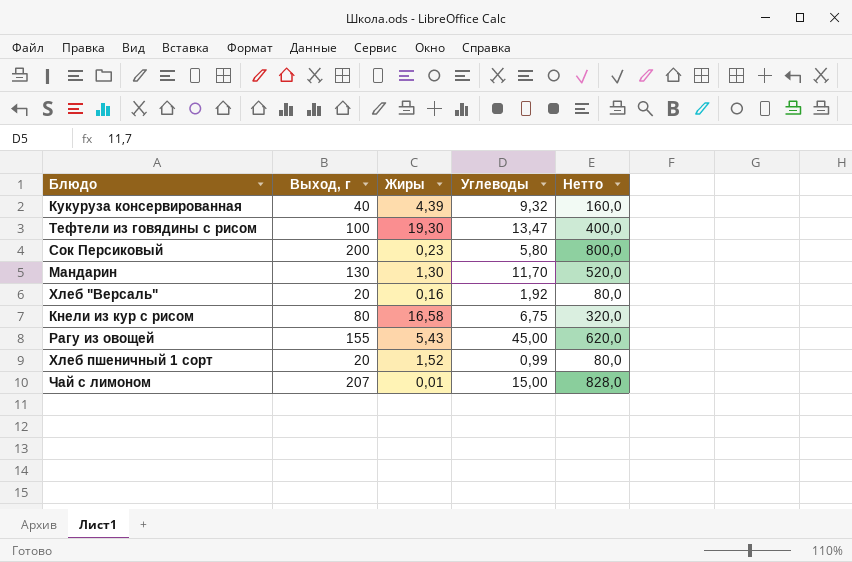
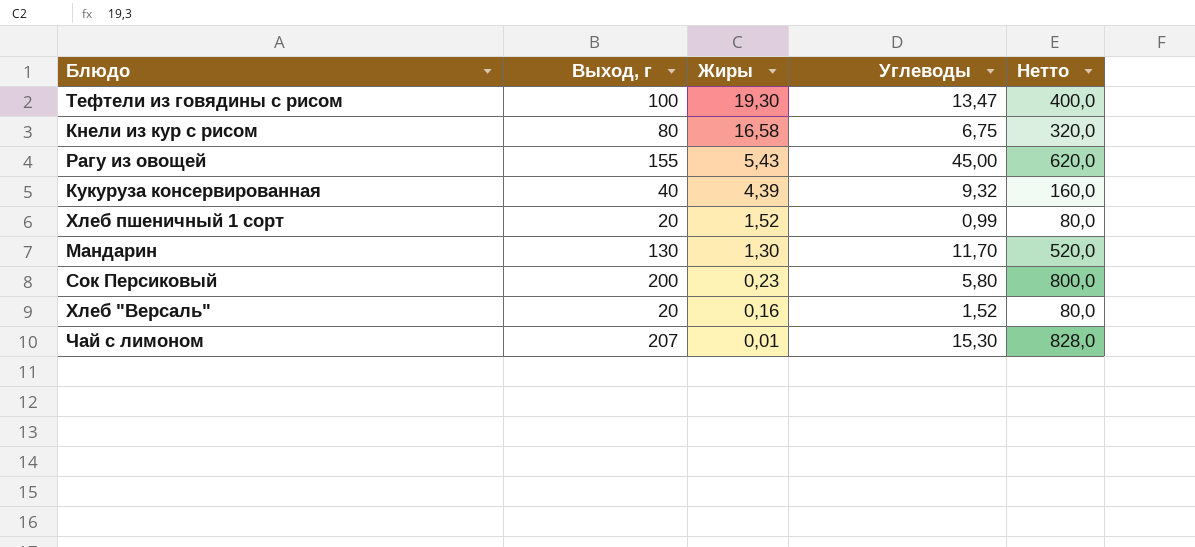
row order: none -> Жиры descending
Хлеб "Версаль" | Углеводы: 1,92 -> 1,52
Чай с лимоном | Углеводы: 15,00 -> 15,30

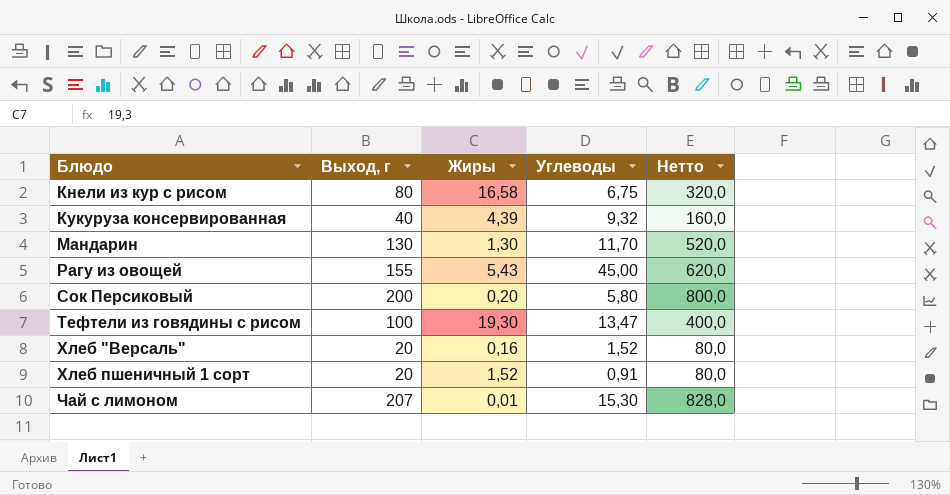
row order: Жиры descending -> Блюдо ascending
Сок Персиковый | Жиры: 0,23 -> 0,20
Хлеб пшеничный 1 сорт | Углеводы: 0,99 -> 0,91

